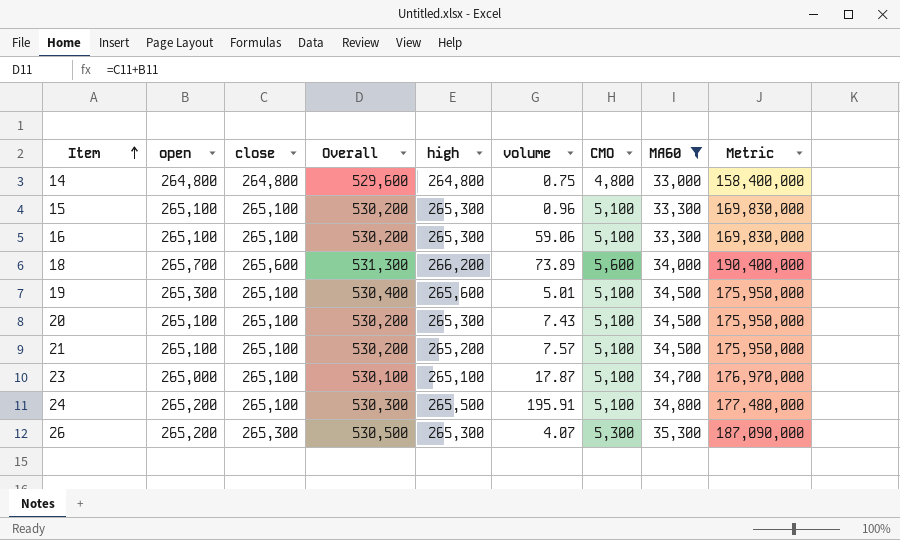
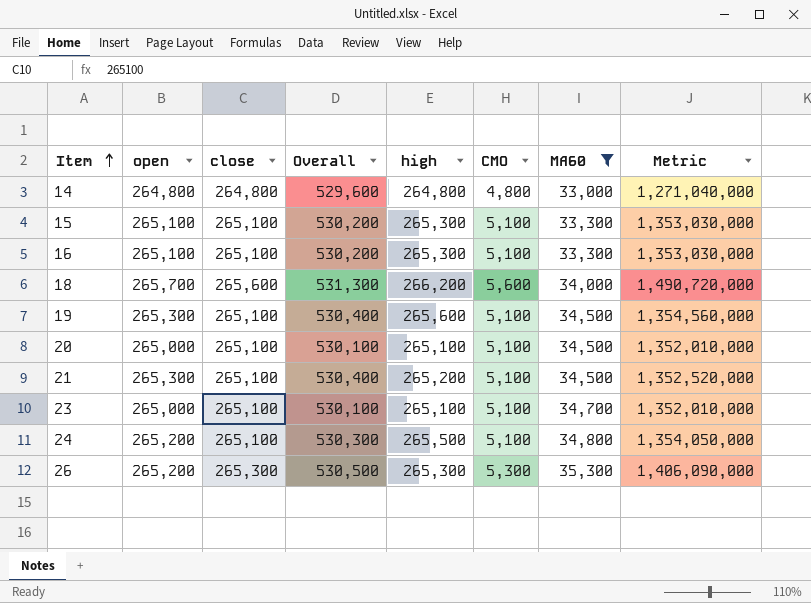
column volume | position: 6 -> none
column Metric | formula: [CMO] * [MA60] -> [high] * [CMO]
20 | open: 265,100 -> 265,000
20 | Overall: 530,200 -> 530,100
20 | high: 265,300 -> 265,100
21 | open: 265,100 -> 265,300
21 | Overall: 530,200 -> 530,400

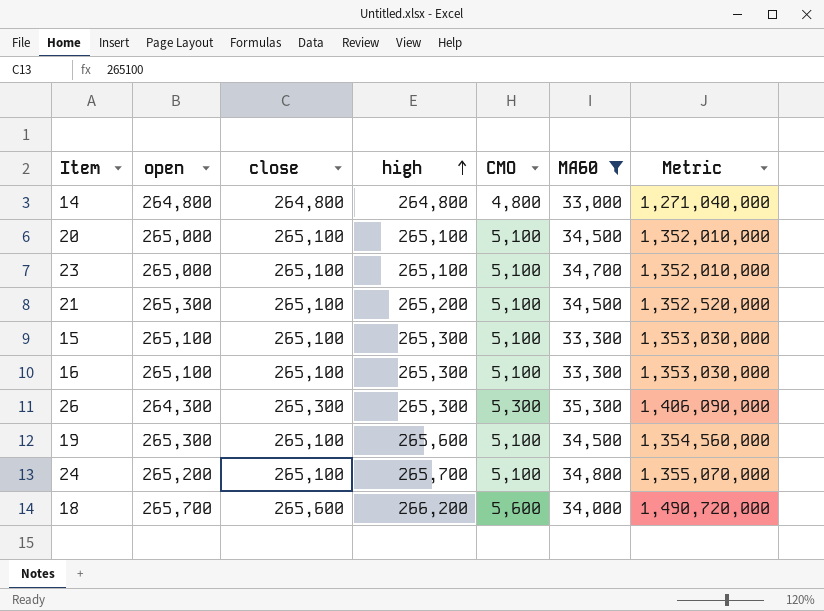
row order: Item ascending -> high ascending
column Overall | formula: [open] + [close] -> none
26 | open: 265,200 -> 264,300
24 | high: 265,500 -> 265,700
24 | Metric: 1,354,050,000 -> 1,355,070,000

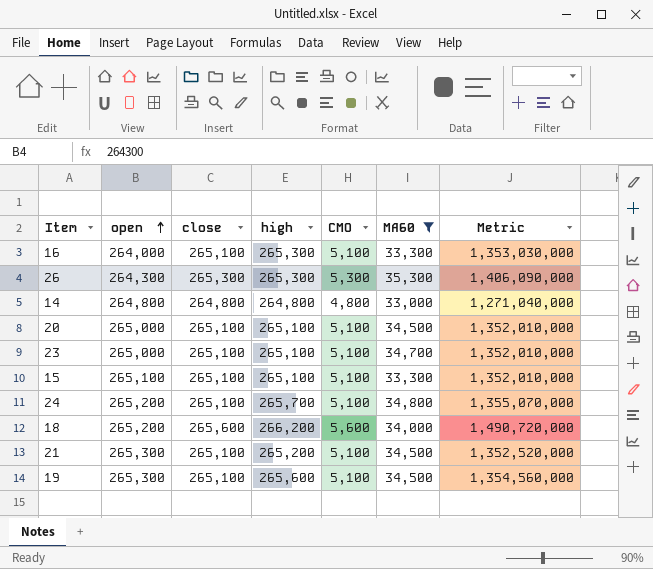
row order: high ascending -> open ascending
16 | open: 265,100 -> 264,000
15 | high: 265,300 -> 265,100
15 | Metric: 1,353,030,000 -> 1,352,010,000
18 | open: 265,700 -> 265,200

